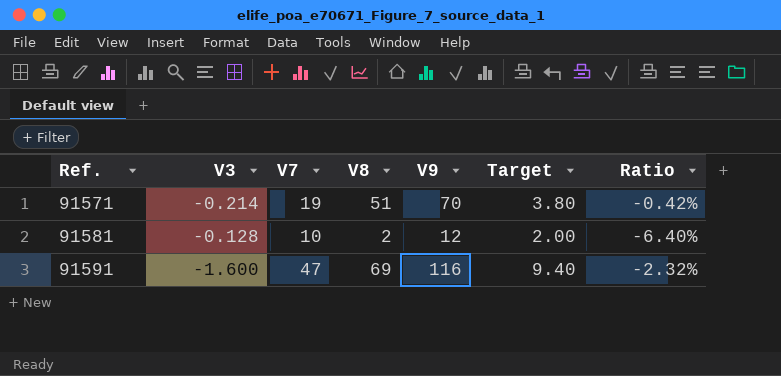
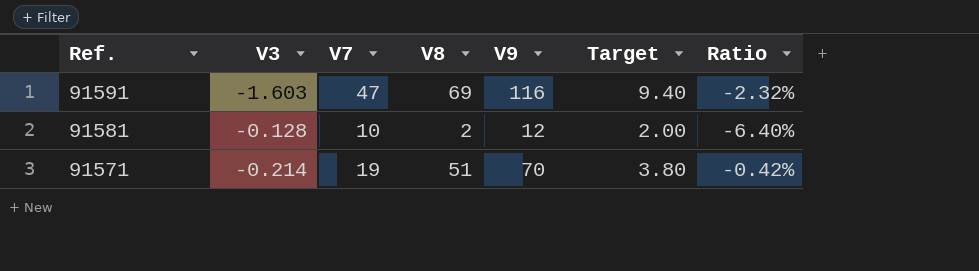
row order: Ref. ascending -> Ref. descending
91591 | V3: -1.600 -> -1.603

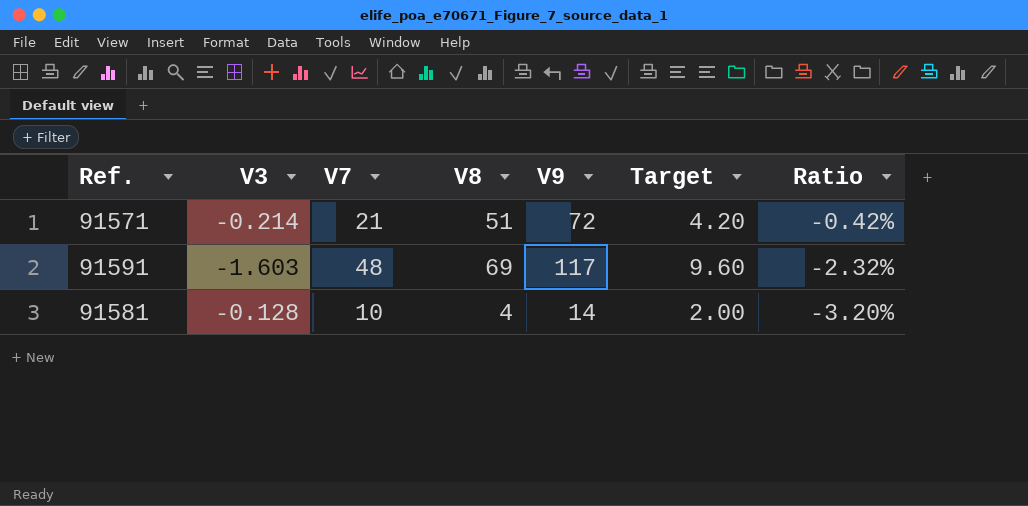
row order: Ref. descending -> Ratio descending
91571 | V7: 19 -> 21
91571 | V9: 70 -> 72
91571 | Target: 3.80 -> 4.20
91591 | V7: 47 -> 48
91591 | V9: 116 -> 117
91591 | Target: 9.40 -> 9.60
91581 | V8: 2 -> 4
91581 | V9: 12 -> 14
91581 | Ratio: -6.40% -> -3.20%

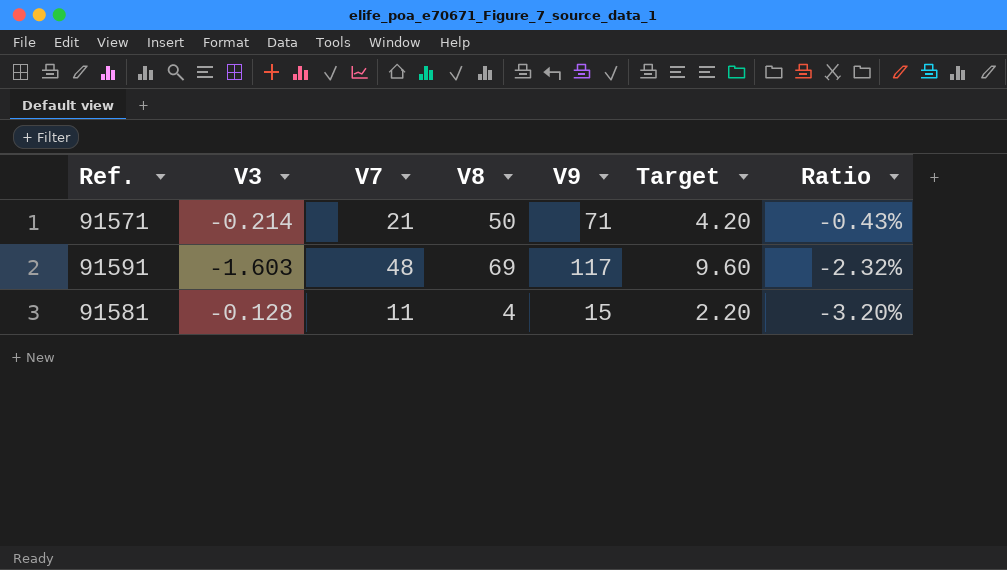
91571 | V8: 51 -> 50
91571 | V9: 72 -> 71
91571 | Ratio: -0.42% -> -0.43%
91581 | V7: 10 -> 11
91581 | V9: 14 -> 15
91581 | Target: 2.00 -> 2.20

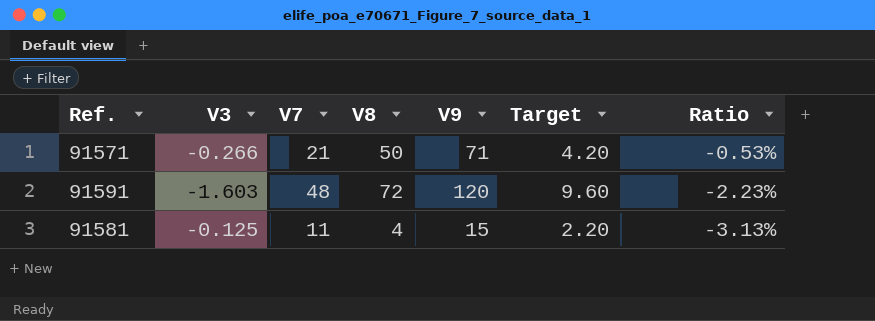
91571 | V3: -0.214 -> -0.266
91571 | Ratio: -0.43% -> -0.53%
91591 | V8: 69 -> 72
91591 | V9: 117 -> 120
91591 | Ratio: -2.32% -> -2.23%
91581 | V3: -0.128 -> -0.125
91581 | Ratio: -3.20% -> -3.13%

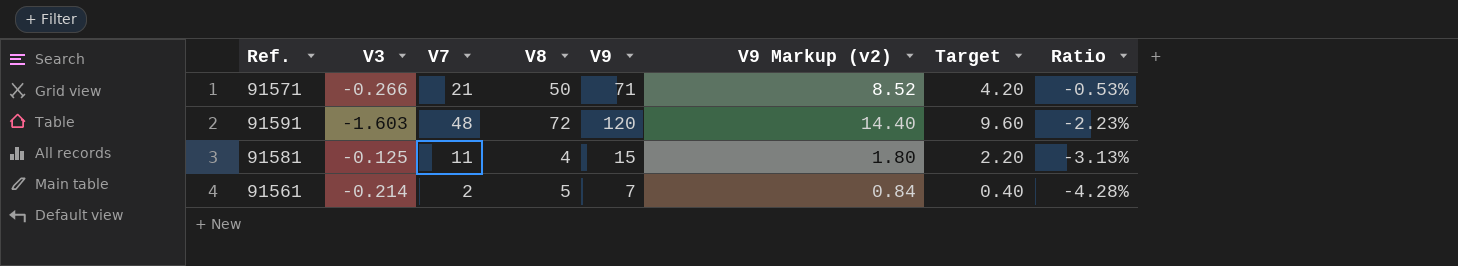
column V9 Markup (v2) | formula: none -> [V9] * 0.12
row 91561: none -> -0.214 | 2 | 5 | 7 | 0.84 | 0.40 | -4.28%

